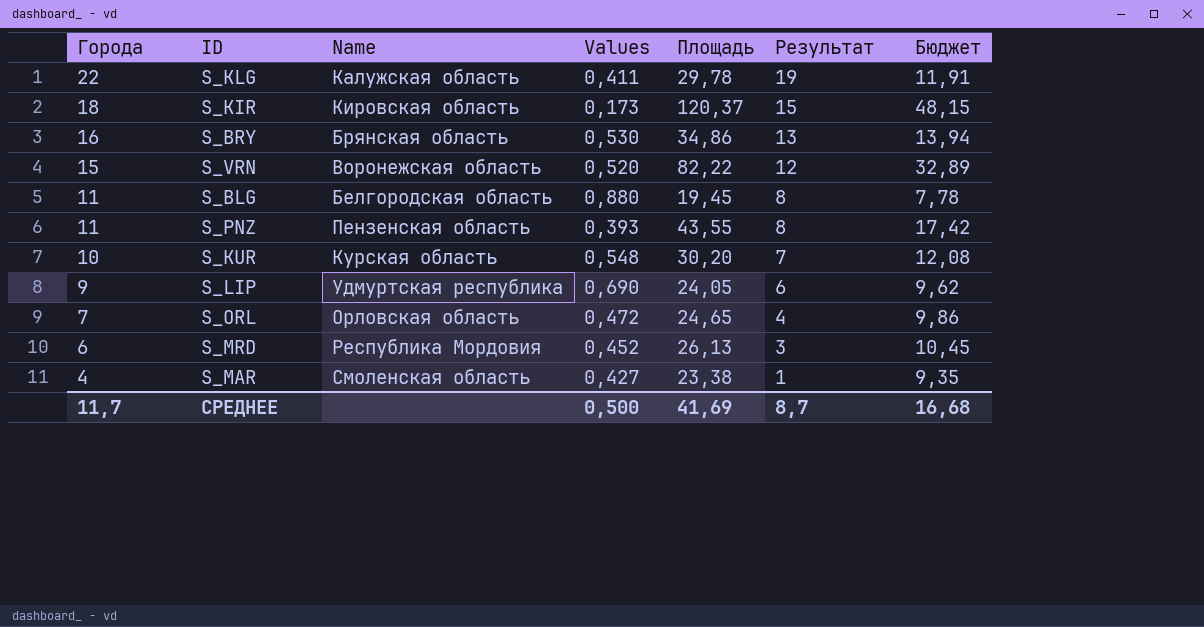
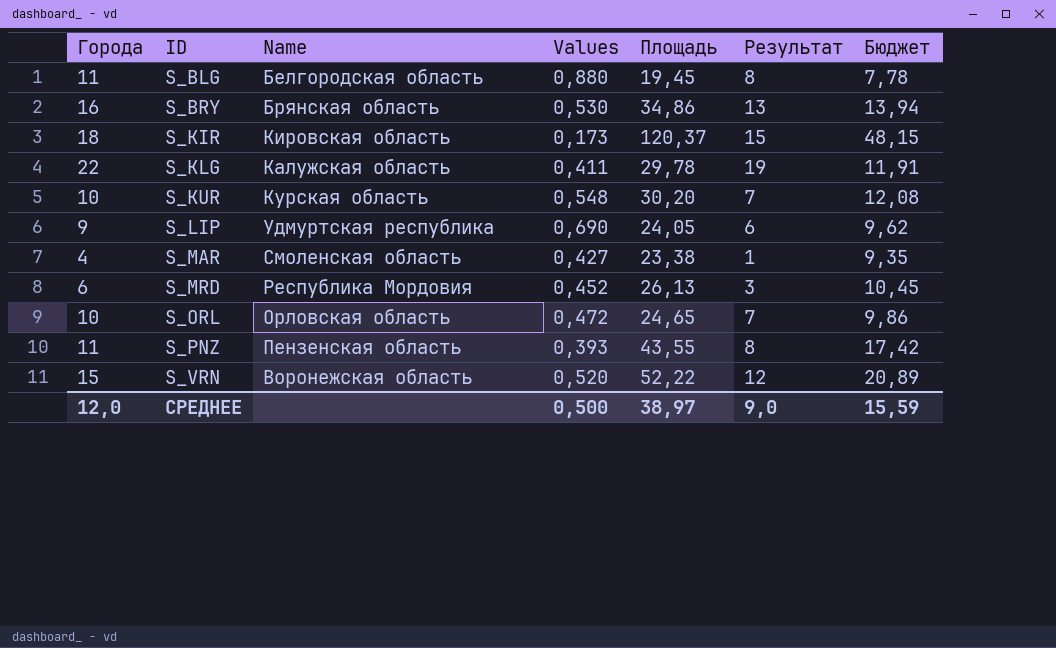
row order: Города descending -> ID ascending
S_ORL | Города: 7 -> 10
S_ORL | Результат: 4 -> 7
S_VRN | Площадь: 82,22 -> 52,22
S_VRN | Бюджет: 32,89 -> 20,89
СРЕДНЕЕ | Города: 11,7 -> 12,0
СРЕДНЕЕ | Площадь: 41,69 -> 38,97
СРЕДНЕЕ | Результат: 8,7 -> 9,0
СРЕДНЕЕ | Бюджет: 16,68 -> 15,59

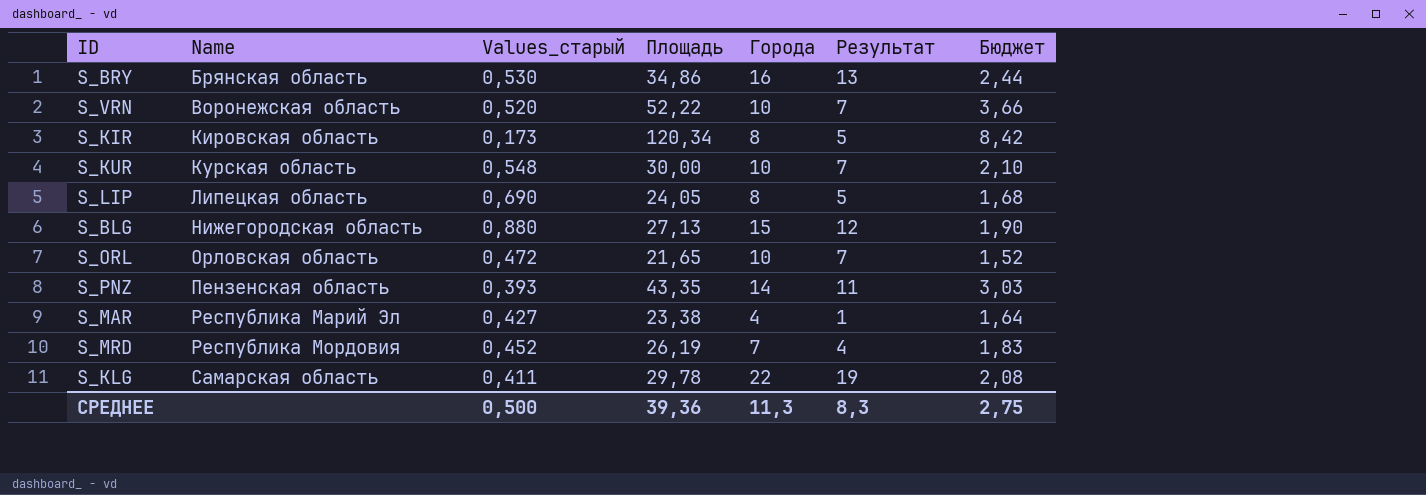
row order: ID ascending -> Name ascending
column name: Values -> Values_старый
column Города | position: 1 -> 5
column Бюджет | formula: [Площадь] * 0,4 -> [Площадь] * 0,07
S_VRN | Города: 15 -> 10
S_VRN | Результат: 12 -> 7
S_KIR | Площадь: 120,37 -> 120,34
S_KIR | Города: 18 -> 8
S_KIR | Результат: 15 -> 5
S_KUR | Площадь: 30,20 -> 30,00
S_LIP | Name: Удмуртская республика -> Липецкая область
S_LIP | Города: 9 -> 8
S_LIP | Результат: 6 -> 5
S_BLG | Name: Белгородская область -> Нижегородская область
S_BLG | Площадь: 19,45 -> 27,13
S_BLG | Города: 11 -> 15
S_BLG | Результат: 8 -> 12
S_ORL | Площадь: 24,65 -> 21,65
S_PNZ | Площадь: 43,55 -> 43,35
S_PNZ | Города: 11 -> 14
S_PNZ | Результат: 8 -> 11
S_MAR | Name: Смоленская область -> Республика Марий Эл
S_MRD | Площадь: 26,13 -> 26,19
S_MRD | Города: 6 -> 7
S_MRD | Результат: 3 -> 4
S_KLG | Name: Калужская область -> Самарская область
СРЕДНЕЕ | Площадь: 38,97 -> 39,36
СРЕДНЕЕ | Города: 12,0 -> 11,3
СРЕДНЕЕ | Результат: 9,0 -> 8,3
СРЕДНЕЕ | Бюджет: 15,59 -> 2,75

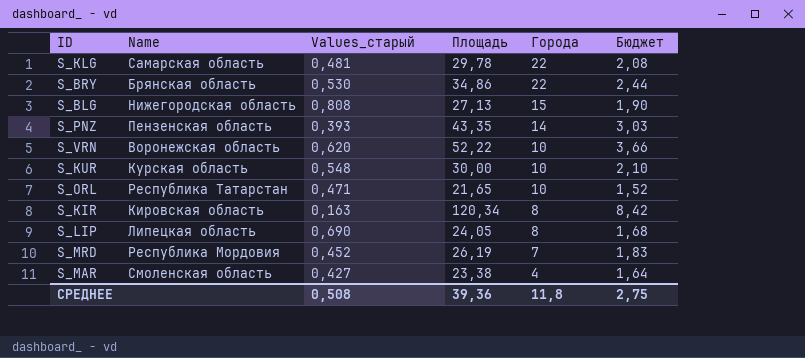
row order: Name ascending -> Города descending
column Результат | formula: [Города] - 3 -> none
S_KLG | Values_старый: 0,411 -> 0,481
S_BRY | Города: 16 -> 22
S_BLG | Values_старый: 0,880 -> 0,808
S_VRN | Values_старый: 0,520 -> 0,620
S_ORL | Name: Орловская область -> Республика Татарстан
S_ORL | Values_старый: 0,472 -> 0,471
S_KIR | Values_старый: 0,173 -> 0,163
S_MAR | Name: Республика Марий Эл -> Смоленская область
СРЕДНЕЕ | Values_старый: 0,500 -> 0,508
СРЕДНЕЕ | Города: 11,3 -> 11,8

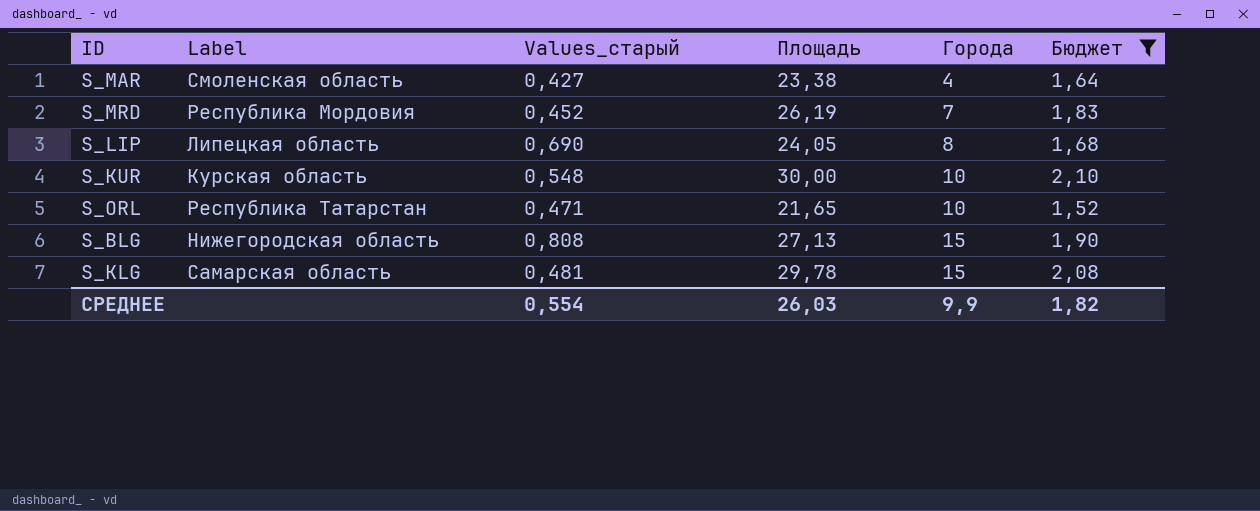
filter: none -> Бюджет <= 2,10
row order: Города descending -> Города ascending
column name: Name -> Label
S_KLG | Города: 22 -> 15
СРЕДНЕЕ | Values_старый: 0,508 -> 0,554
СРЕДНЕЕ | Площадь: 39,36 -> 26,03
СРЕДНЕЕ | Города: 11,8 -> 9,9
СРЕДНЕЕ | Бюджет: 2,75 -> 1,82

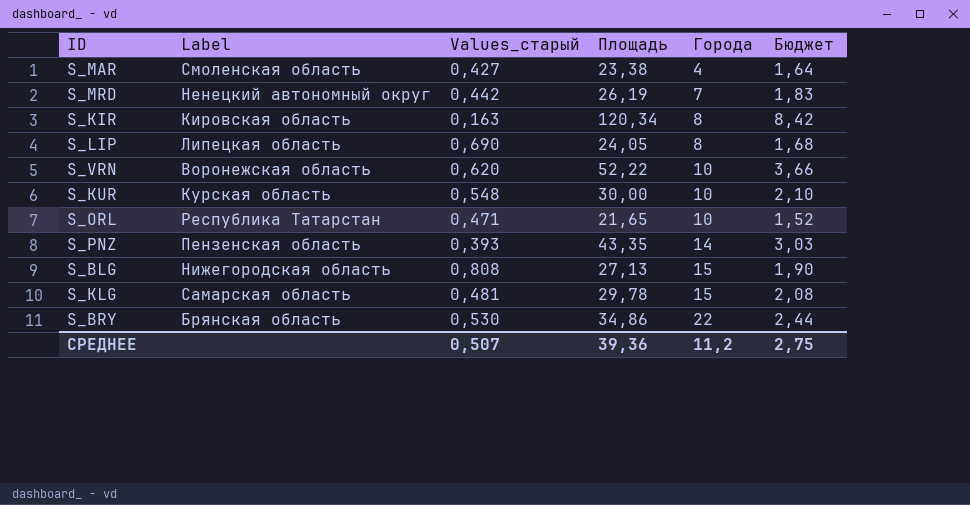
filter: Бюджет <= 2,10 -> none
S_MRD | Label: Республика Мордовия -> Ненецкий автономный округ
S_MRD | Values_старый: 0,452 -> 0,442
СРЕДНЕЕ | Values_старый: 0,554 -> 0,507
СРЕДНЕЕ | Площадь: 26,03 -> 39,36
СРЕДНЕЕ | Города: 9,9 -> 11,2
СРЕДНЕЕ | Бюджет: 1,82 -> 2,75

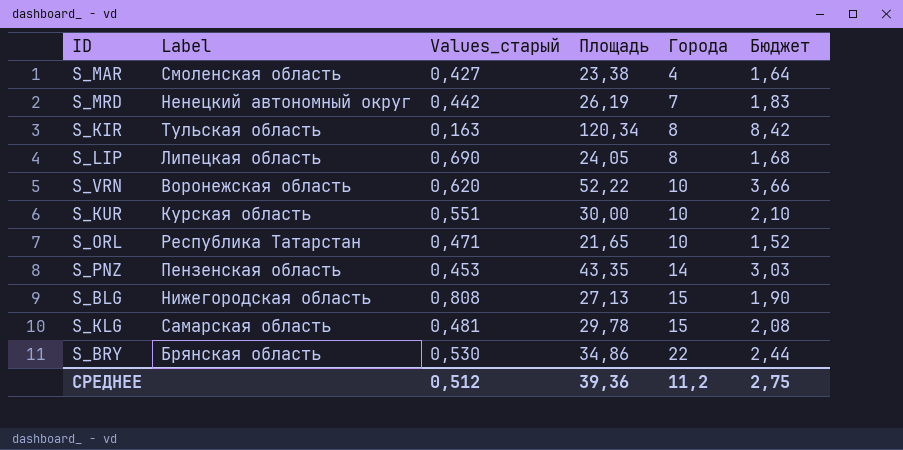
S_KIR | Label: Кировская область -> Тульская область
S_KUR | Values_старый: 0,548 -> 0,551
S_PNZ | Values_старый: 0,393 -> 0,453
СРЕДНЕЕ | Values_старый: 0,507 -> 0,512

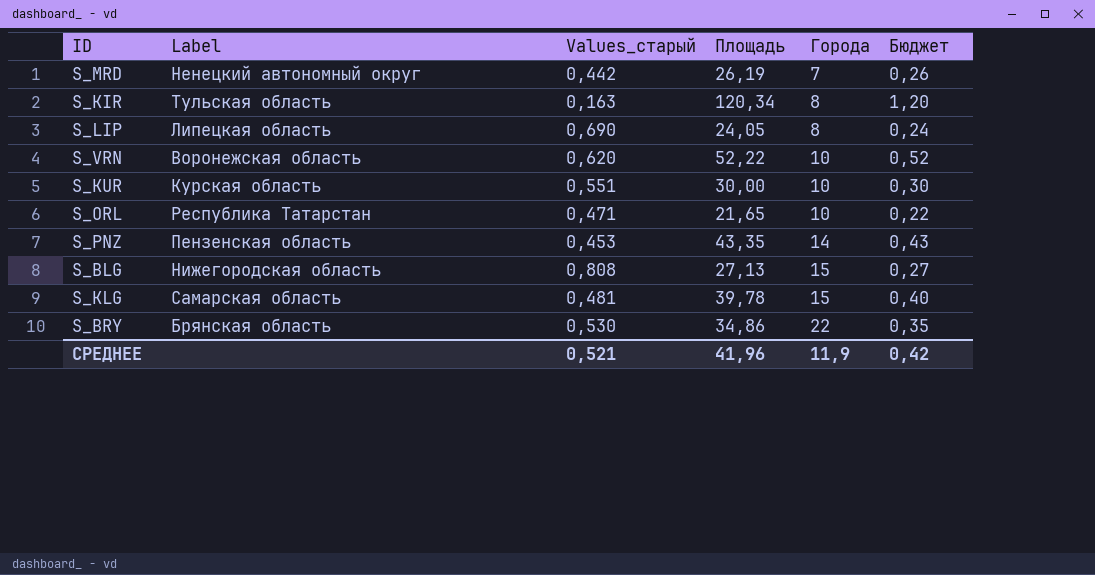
column Бюджет | formula: [Площадь] * 0,07 -> [Площадь] * 0,01
row S_MAR: Смоленская область | 0,427 | 23,38 | 4 | 1,64 -> none
S_KLG | Площадь: 29,78 -> 39,78
СРЕДНЕЕ | Values_старый: 0,512 -> 0,521
СРЕДНЕЕ | Площадь: 39,36 -> 41,96
СРЕДНЕЕ | Города: 11,2 -> 11,9
СРЕДНЕЕ | Бюджет: 2,75 -> 0,42

